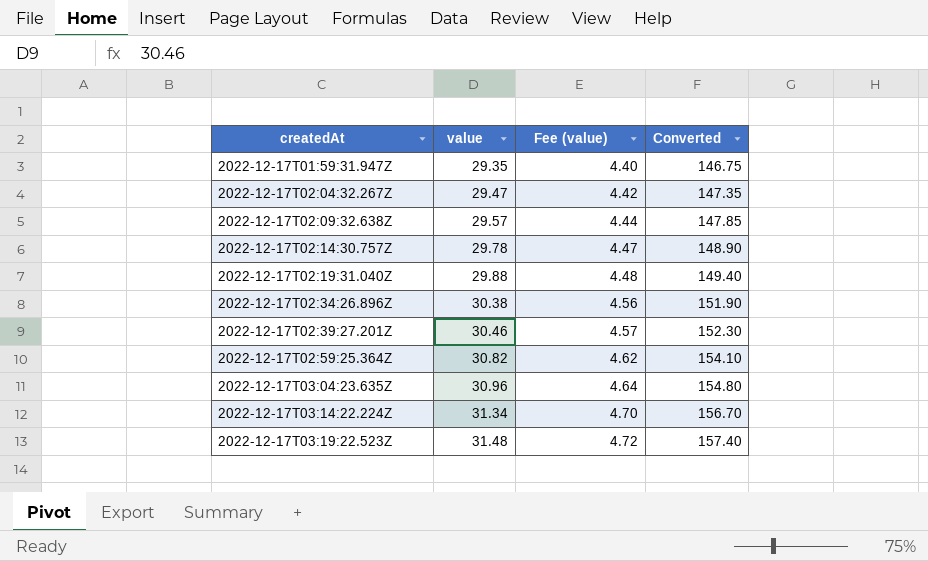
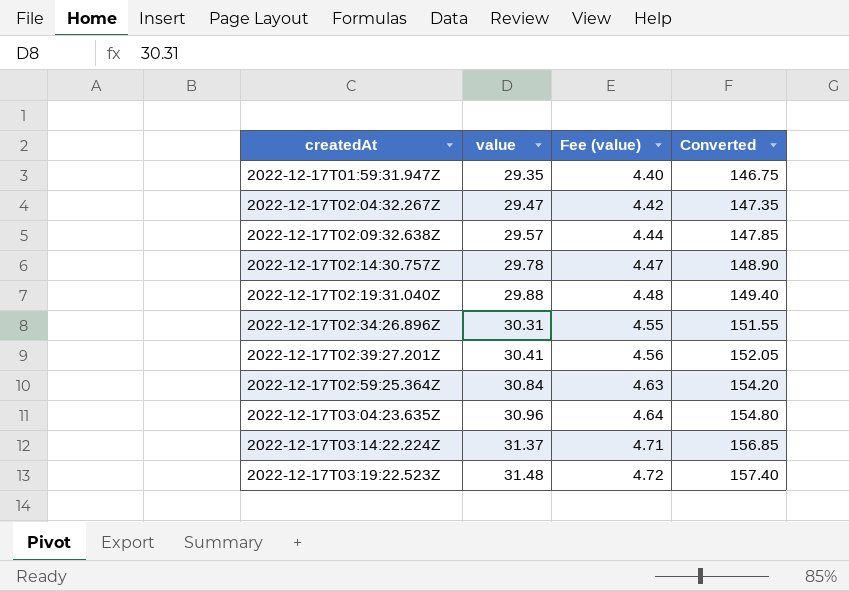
2022-12-17T02:34:26.896Z | value: 30.38 -> 30.31
2022-12-17T02:34:26.896Z | Fee (value): 4.56 -> 4.55
2022-12-17T02:34:26.896Z | Converted: 151.90 -> 151.55
2022-12-17T02:39:27.201Z | value: 30.46 -> 30.41
2022-12-17T02:39:27.201Z | Fee (value): 4.57 -> 4.56
2022-12-17T02:39:27.201Z | Converted: 152.30 -> 152.05
2022-12-17T02:59:25.364Z | value: 30.82 -> 30.84
2022-12-17T02:59:25.364Z | Fee (value): 4.62 -> 4.63
2022-12-17T02:59:25.364Z | Converted: 154.10 -> 154.20
2022-12-17T03:14:22.224Z | value: 31.34 -> 31.37
2022-12-17T03:14:22.224Z | Fee (value): 4.70 -> 4.71
2022-12-17T03:14:22.224Z | Converted: 156.70 -> 156.85

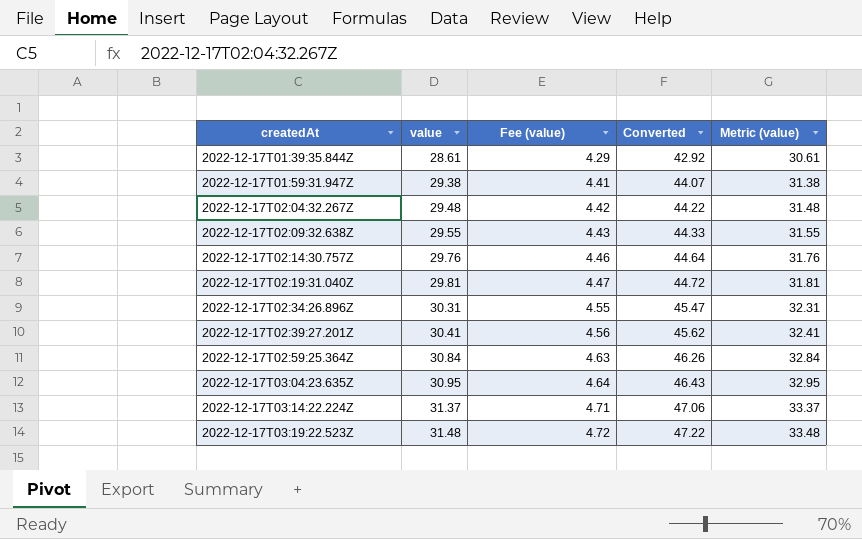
column Converted | formula: [value] * 5 -> [value] * 1.5
column Metric (value) | formula: none -> [value] + 2
row 2022-12-17T01:39:35.844Z: none -> 28.61 | 4.29 | 42.92 | 30.61
2022-12-17T01:59:31.947Z | value: 29.35 -> 29.38
2022-12-17T01:59:31.947Z | Fee (value): 4.40 -> 4.41
2022-12-17T02:04:32.267Z | value: 29.47 -> 29.48
2022-12-17T02:09:32.638Z | value: 29.57 -> 29.55
2022-12-17T02:09:32.638Z | Fee (value): 4.44 -> 4.43
2022-12-17T02:14:30.757Z | value: 29.78 -> 29.76
2022-12-17T02:14:30.757Z | Fee (value): 4.47 -> 4.46
2022-12-17T02:19:31.040Z | value: 29.88 -> 29.81
2022-12-17T02:19:31.040Z | Fee (value): 4.48 -> 4.47
2022-12-17T03:04:23.635Z | value: 30.96 -> 30.95

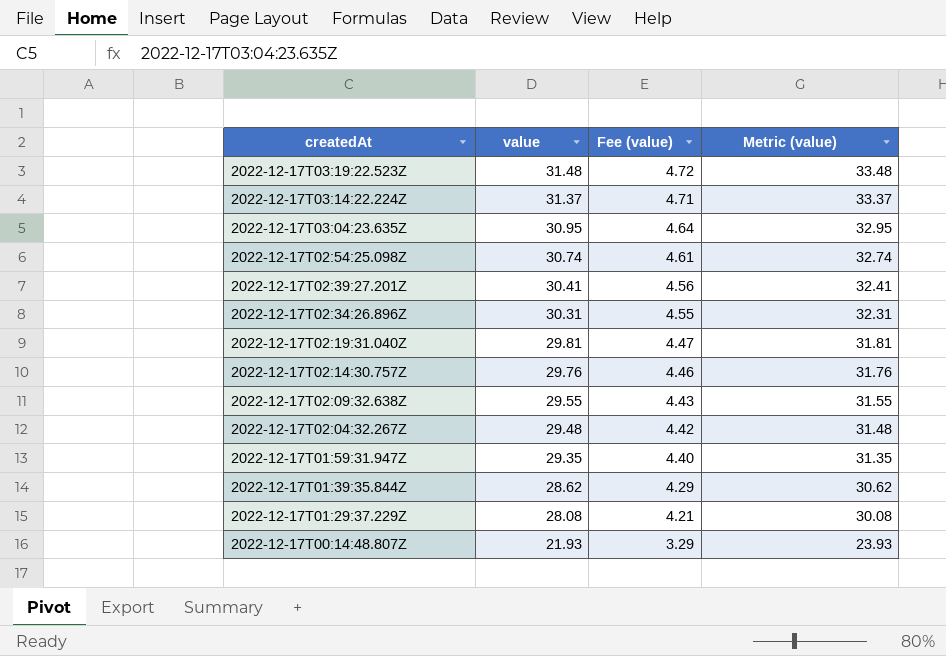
row order: createdAt ascending -> createdAt descending
column Converted | formula: [value] * 1.5 -> none
row 2022-12-17T02:59:25.364Z: 30.84 | 4.63 | 46.26 | 32.84 -> none
row 2022-12-17T02:54:25.098Z: none -> 30.74 | 4.61 | 32.74
2022-12-17T01:59:31.947Z | value: 29.38 -> 29.35
2022-12-17T01:59:31.947Z | Fee (value): 4.41 -> 4.40
2022-12-17T01:59:31.947Z | Metric (value): 31.38 -> 31.35
2022-12-17T01:39:35.844Z | value: 28.61 -> 28.62
2022-12-17T01:39:35.844Z | Metric (value): 30.61 -> 30.62
row 2022-12-17T01:29:37.229Z: none -> 28.08 | 4.21 | 30.08
row 2022-12-17T00:14:48.807Z: none -> 21.93 | 3.29 | 23.93

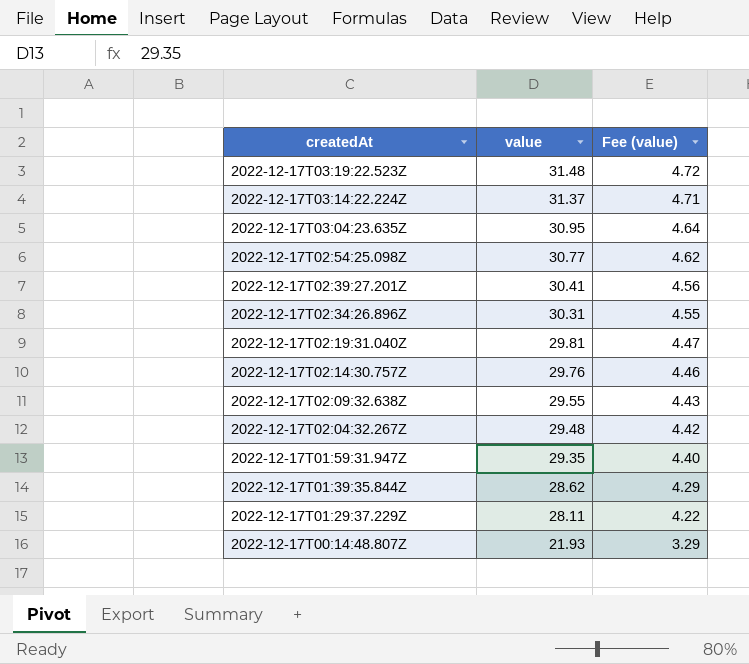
column Metric (value) | formula: [value] + 2 -> none
2022-12-17T02:54:25.098Z | value: 30.74 -> 30.77
2022-12-17T02:54:25.098Z | Fee (value): 4.61 -> 4.62
2022-12-17T01:29:37.229Z | value: 28.08 -> 28.11
2022-12-17T01:29:37.229Z | Fee (value): 4.21 -> 4.22

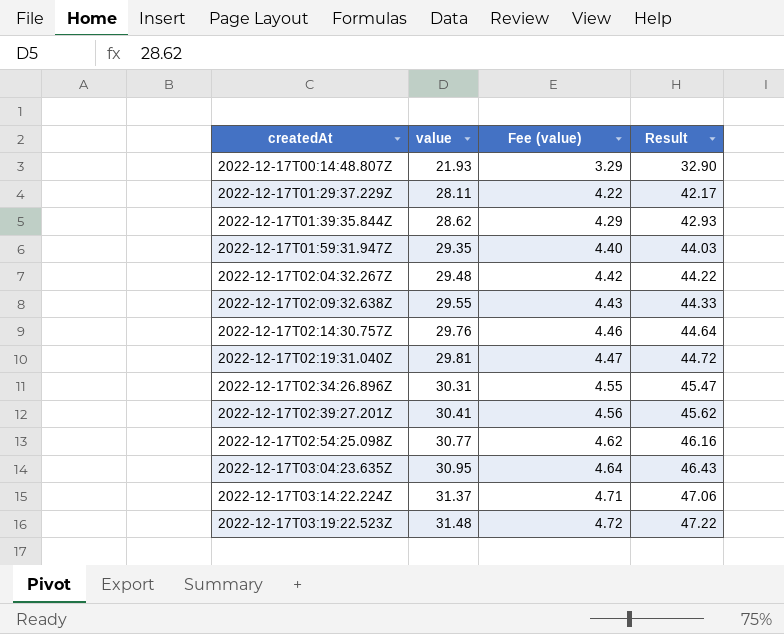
row order: createdAt descending -> createdAt ascending
column Result | formula: none -> [value] * 1.5

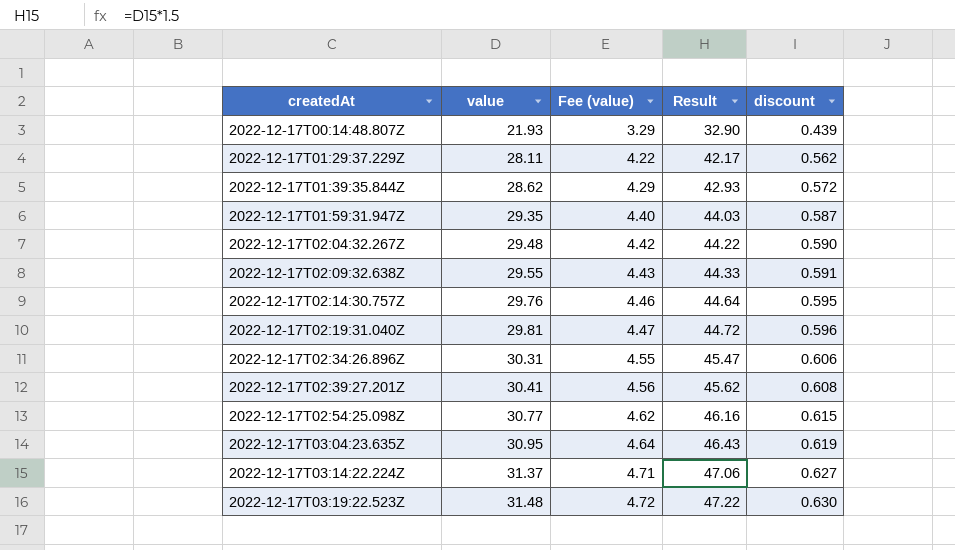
column discount | formula: none -> [value] * 0.02

